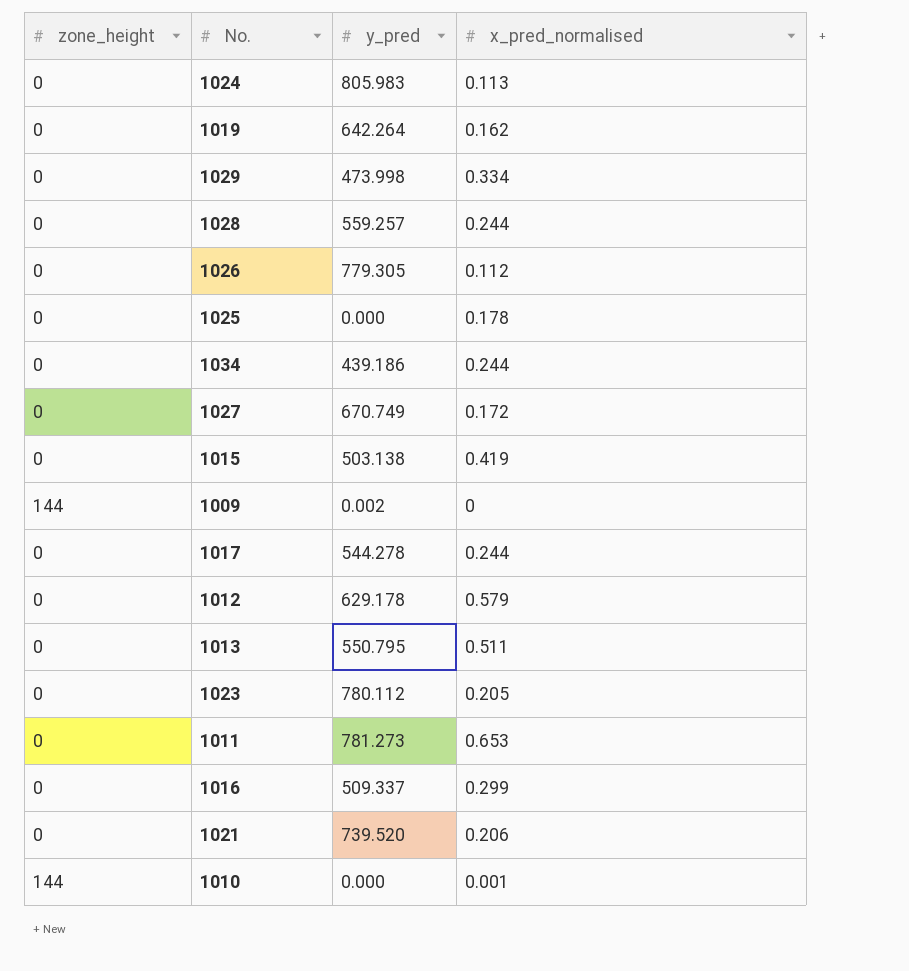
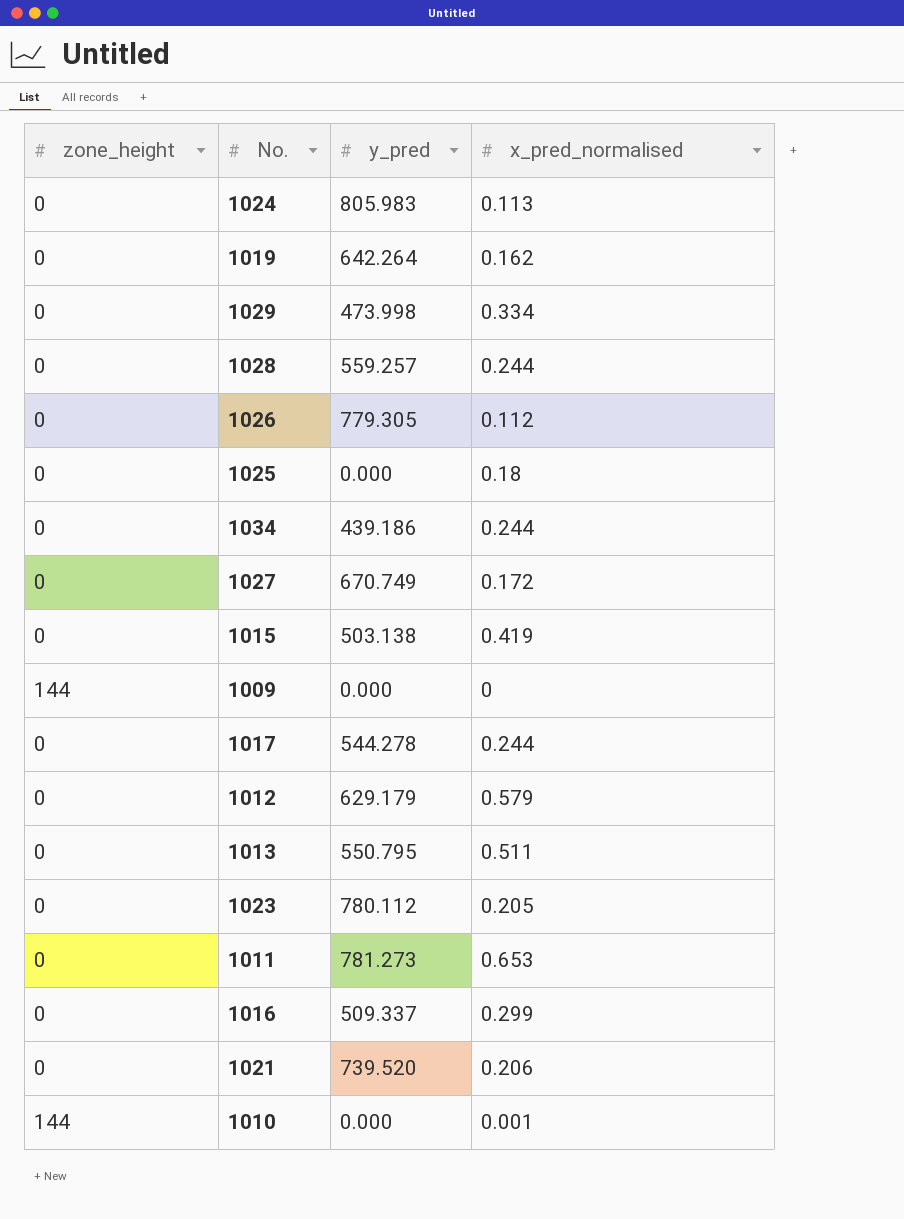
1025 | x_pred_normalised: 0.178 -> 0.18
1009 | y_pred: 0.002 -> 0.000
1012 | y_pred: 629.178 -> 629.179

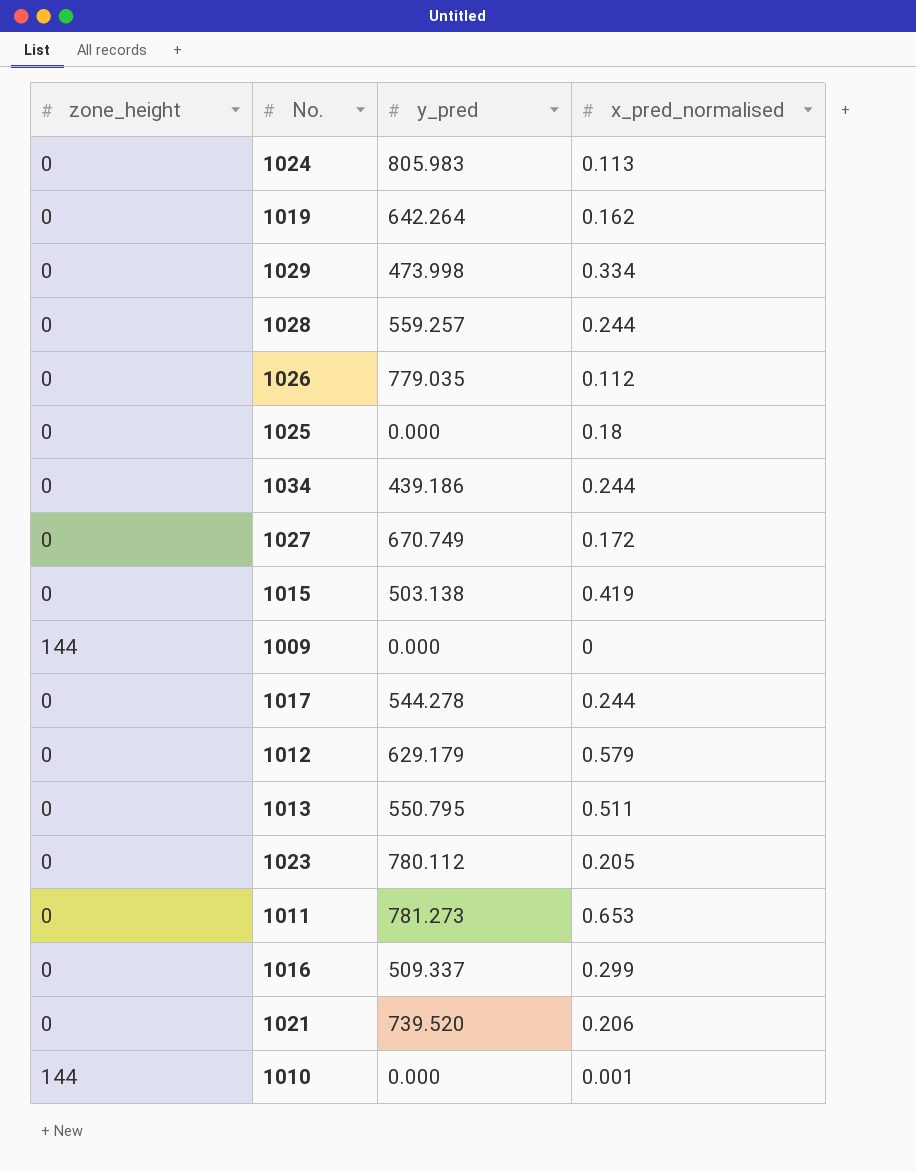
1026 | y_pred: 779.305 -> 779.035

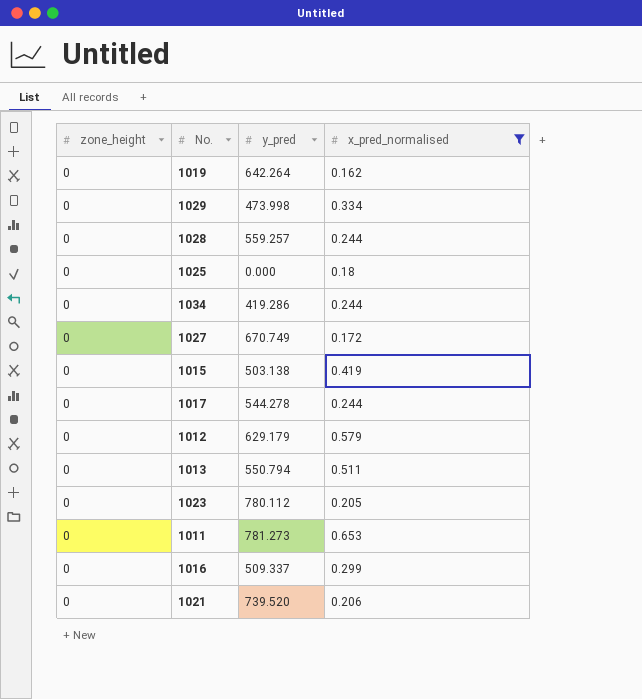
filter: none -> x_pred_normalised >= 0.162
1034 | y_pred: 439.186 -> 419.286
1013 | y_pred: 550.795 -> 550.794

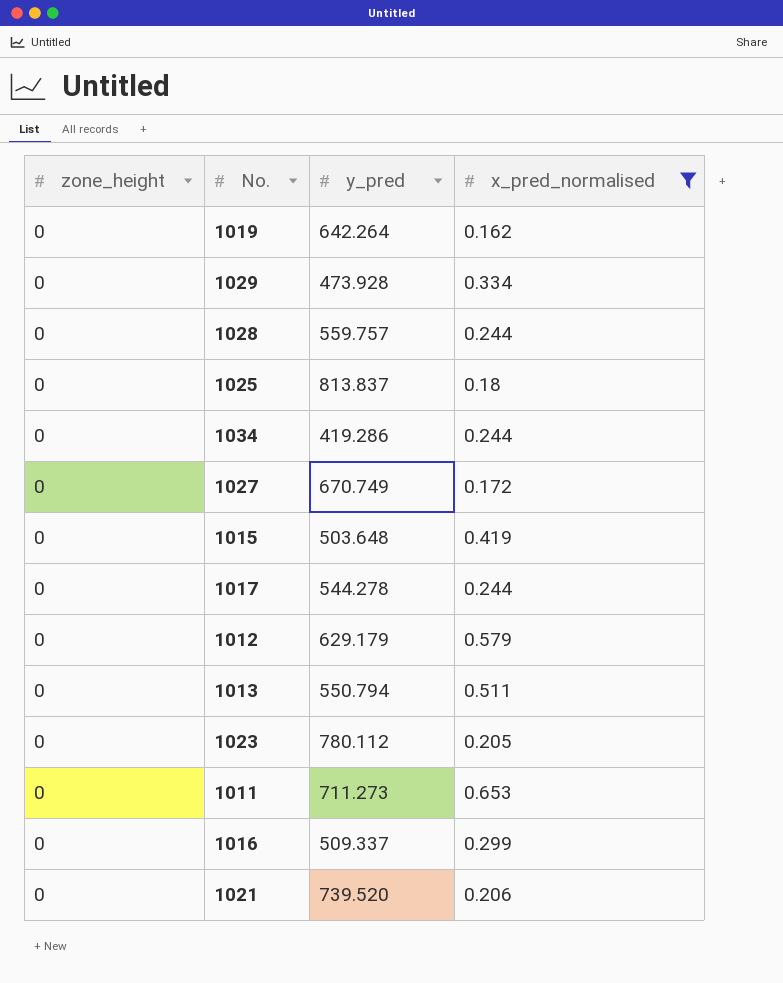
1029 | y_pred: 473.998 -> 473.928
1028 | y_pred: 559.257 -> 559.757
1025 | y_pred: 0.000 -> 813.837
1015 | y_pred: 503.138 -> 503.648
1011 | y_pred: 781.273 -> 711.273

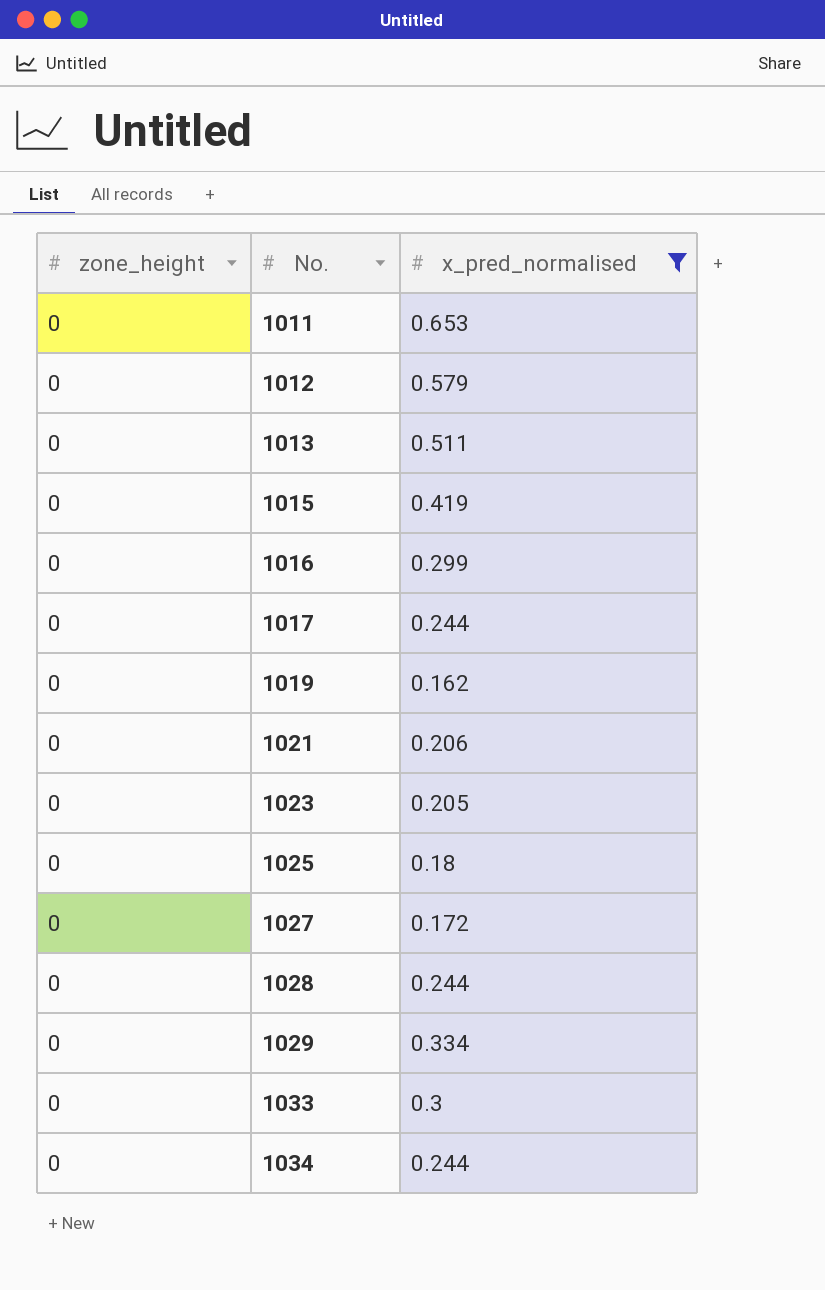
row order: none -> No. ascending
column y_pred | position: 3 -> none
row 1033: none -> 0 | 0.3

